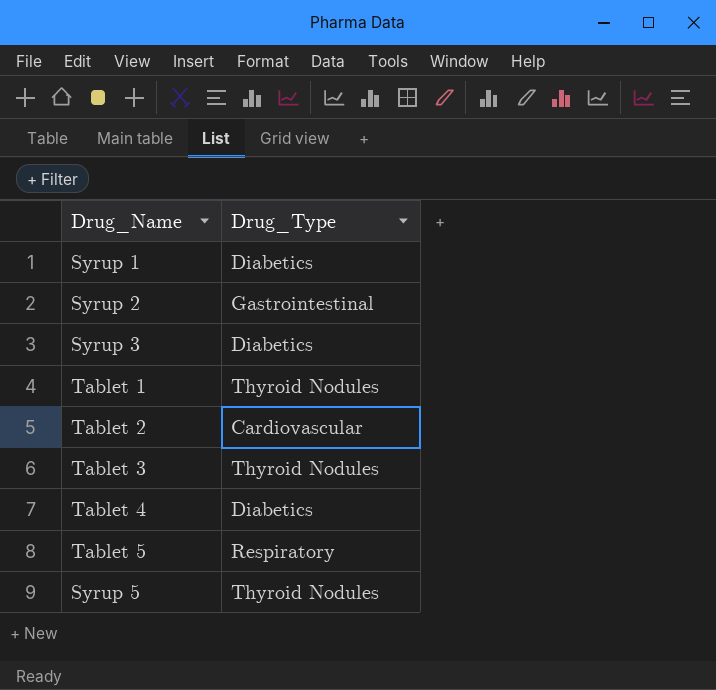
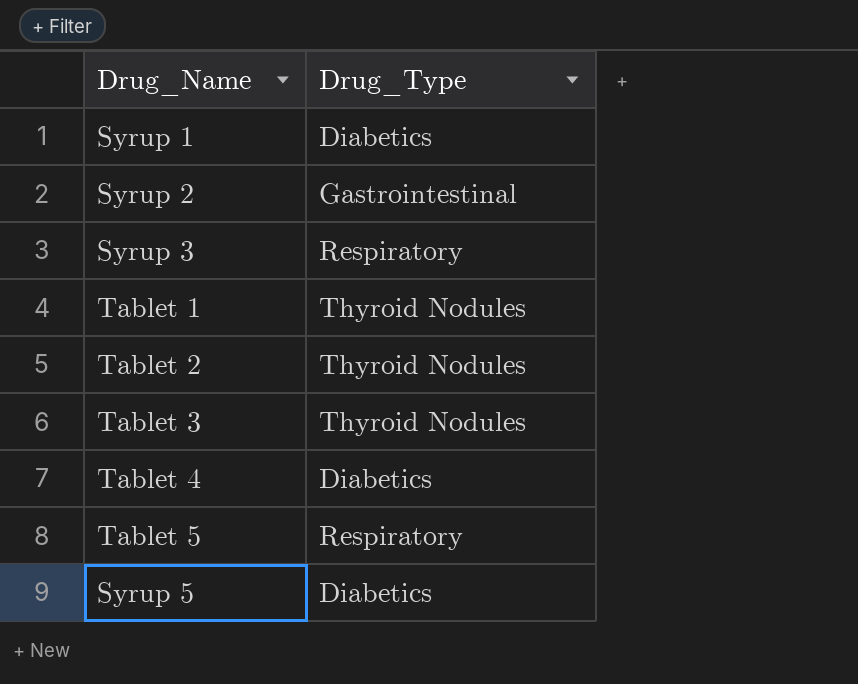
Syrup 3 | Drug_Type: Diabetics -> Respiratory
Tablet 2 | Drug_Type: Cardiovascular -> Thyroid Nodules
Syrup 5 | Drug_Type: Thyroid Nodules -> Diabetics

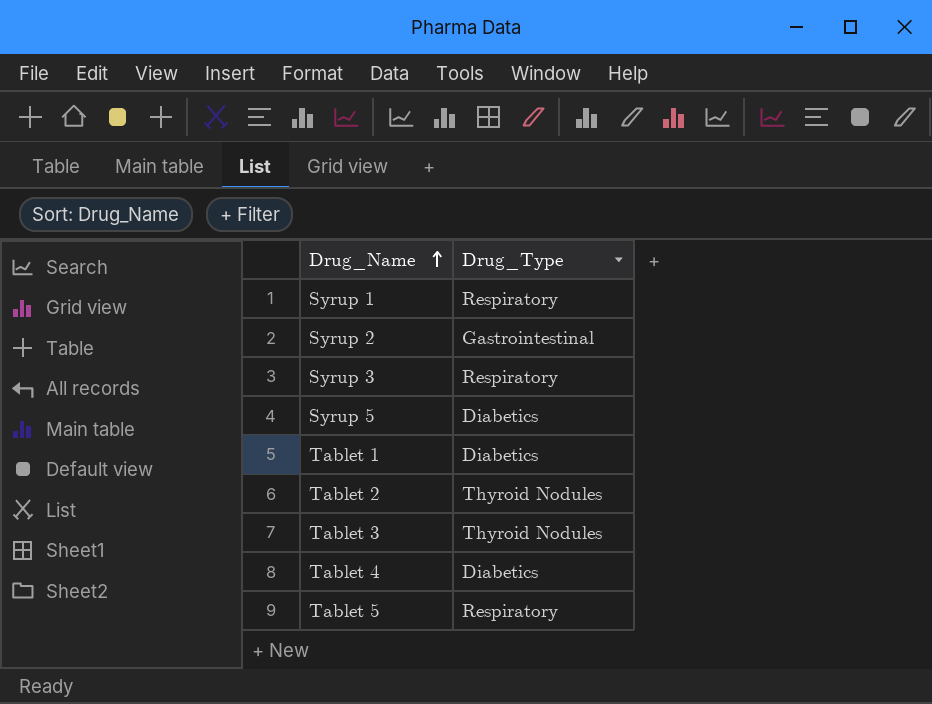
row order: none -> Drug_Name ascending
Syrup 1 | Drug_Type: Diabetics -> Respiratory
Tablet 1 | Drug_Type: Thyroid Nodules -> Diabetics

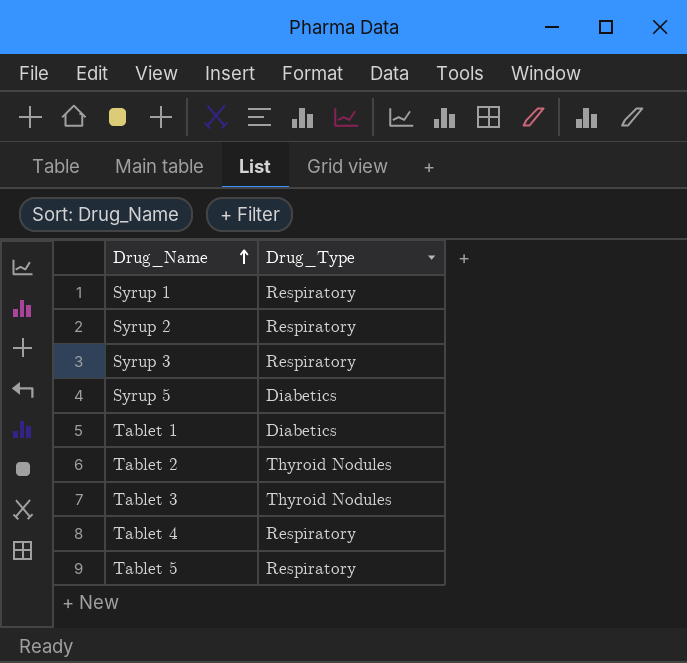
Syrup 2 | Drug_Type: Gastrointestinal -> Respiratory
Tablet 4 | Drug_Type: Diabetics -> Respiratory

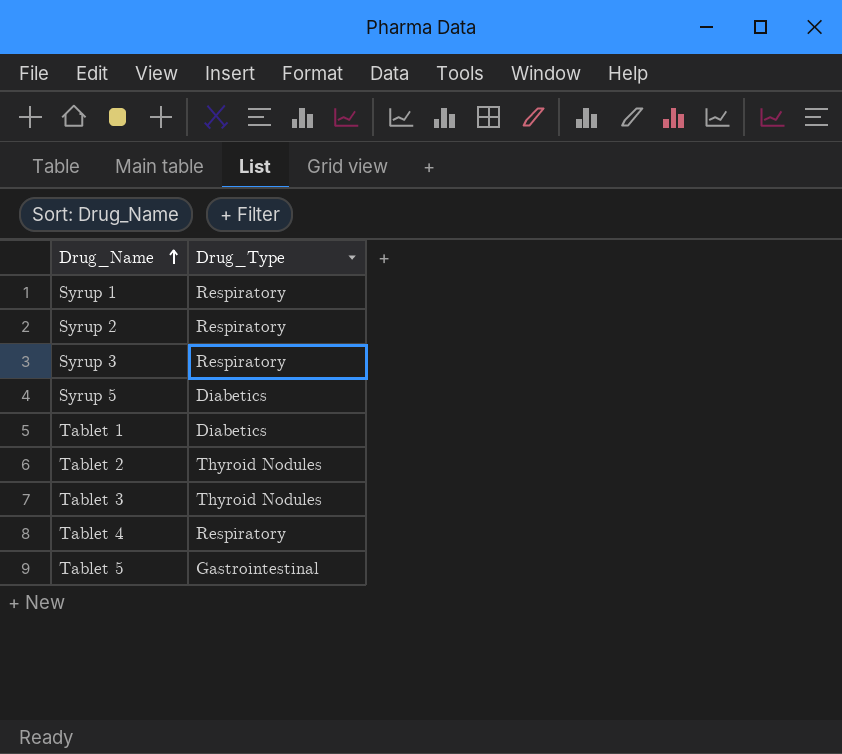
Tablet 5 | Drug_Type: Respiratory -> Gastrointestinal

